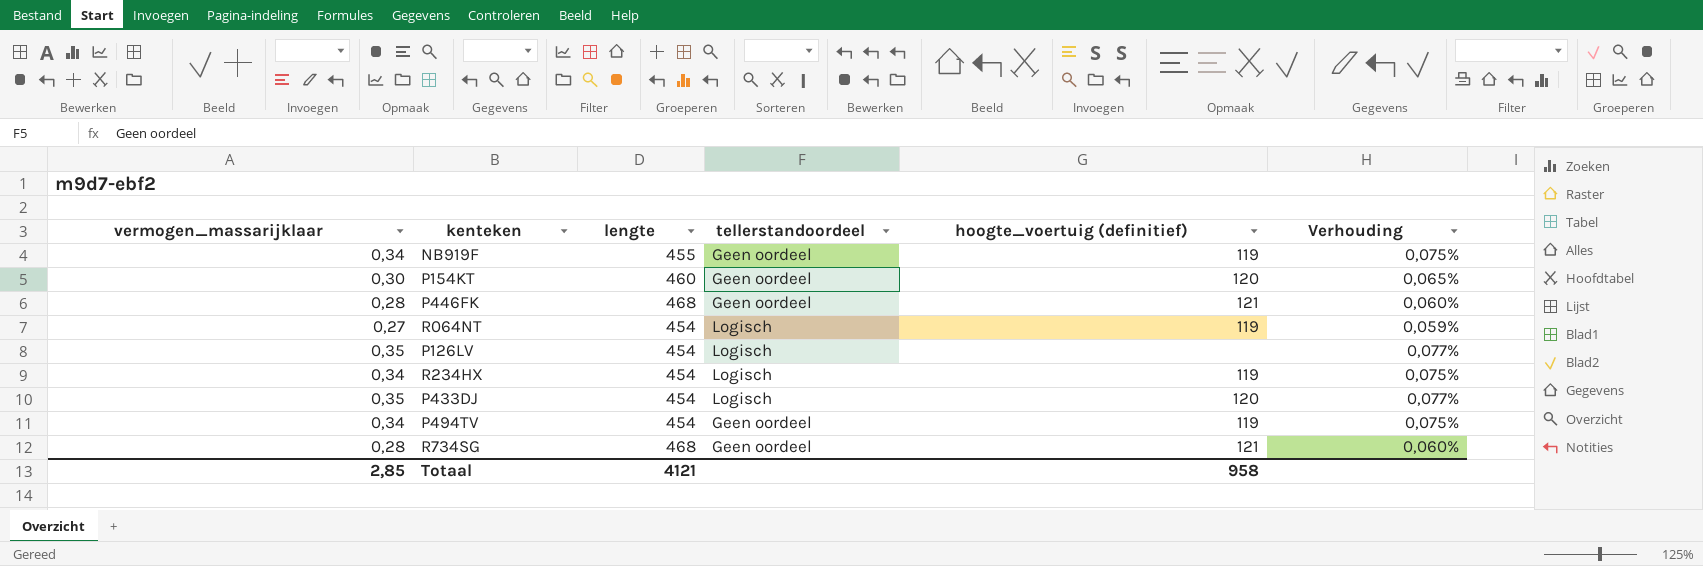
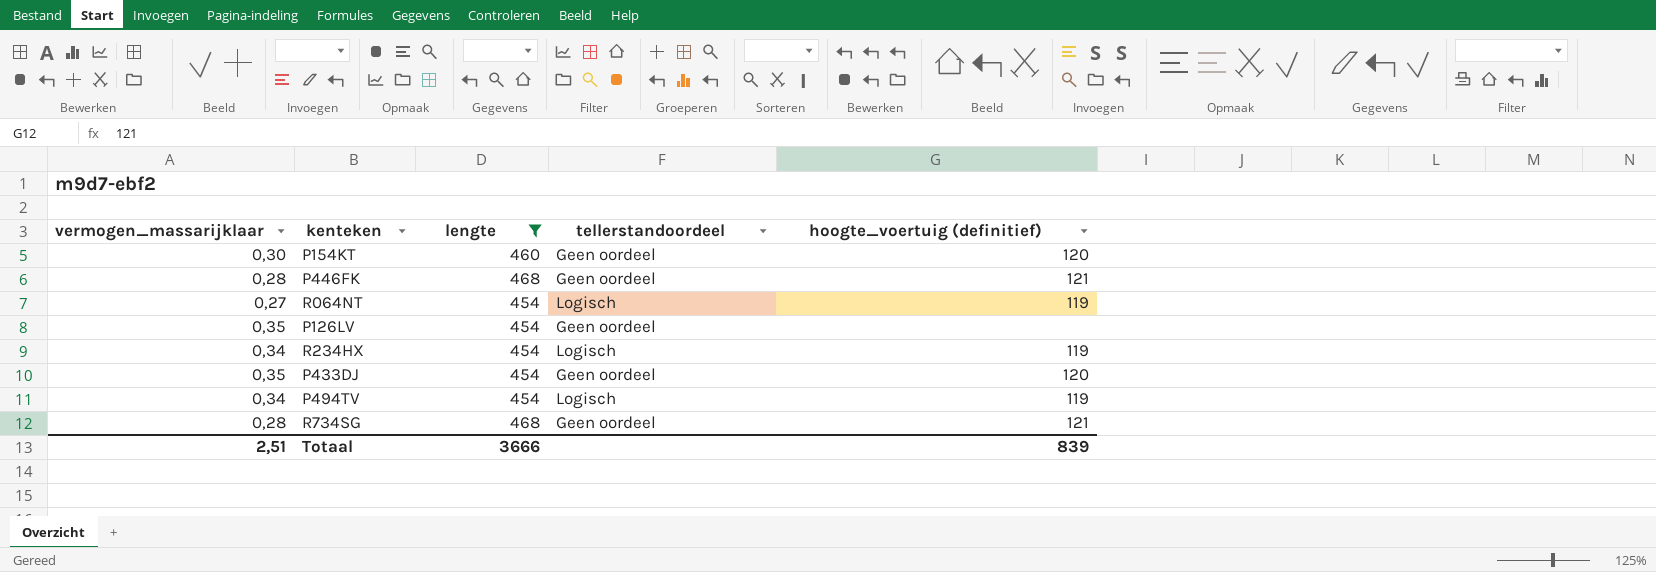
filter: none -> lengte != 455
column Verhouding | formula: [vermogen_massarijklaar] / [lengte] -> none
P126LV | tellerstandoordeel: Logisch -> Geen oordeel
P433DJ | tellerstandoordeel: Logisch -> Geen oordeel
P494TV | tellerstandoordeel: Geen oordeel -> Logisch
Totaal | vermogen_massarijklaar: 2,85 -> 2,51
Totaal | lengte: 4121 -> 3666
Totaal | hoogte_voertuig (definitief): 958 -> 839

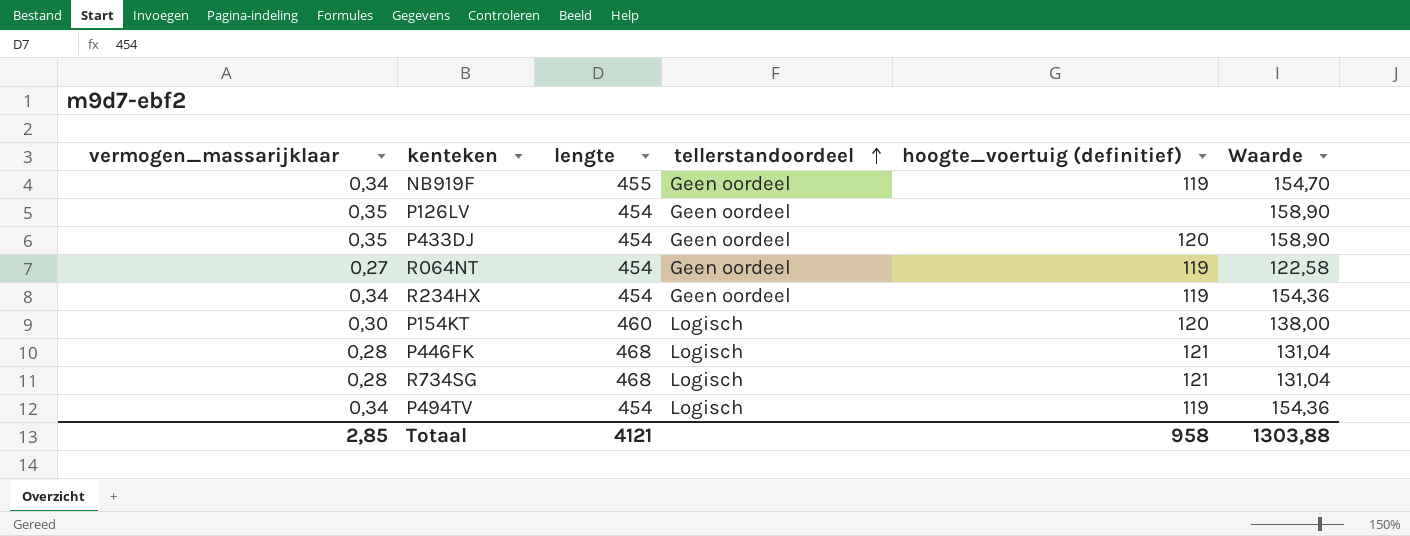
filter: lengte != 455 -> none
row order: none -> tellerstandoordeel ascending
column Waarde | formula: none -> [vermogen_massarijklaar] * [lengte]
R064NT | tellerstandoordeel: Logisch -> Geen oordeel
R234HX | tellerstandoordeel: Logisch -> Geen oordeel
P154KT | tellerstandoordeel: Geen oordeel -> Logisch
P446FK | tellerstandoordeel: Geen oordeel -> Logisch
R734SG | tellerstandoordeel: Geen oordeel -> Logisch
Totaal | vermogen_massarijklaar: 2,51 -> 2,85
Totaal | lengte: 3666 -> 4121
Totaal | hoogte_voertuig (definitief): 839 -> 958

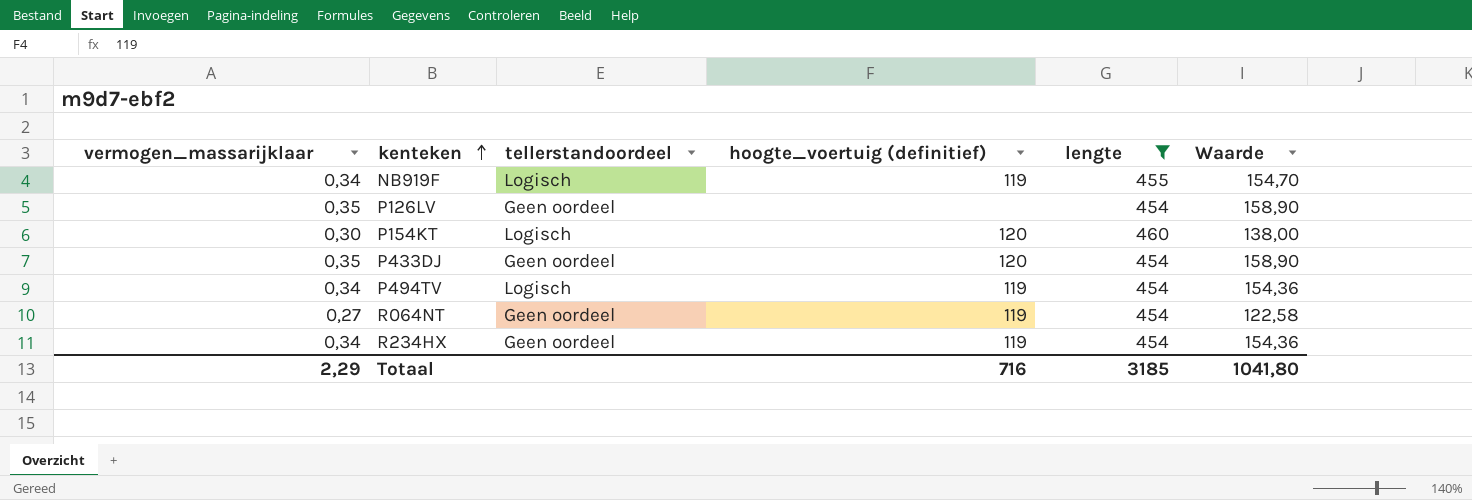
filter: none -> lengte != 468
row order: tellerstandoordeel ascending -> kenteken ascending
column lengte | position: 3 -> 5
NB919F | tellerstandoordeel: Geen oordeel -> Logisch
Totaal | vermogen_massarijklaar: 2,85 -> 2,29
Totaal | hoogte_voertuig (definitief): 958 -> 716
Totaal | lengte: 4121 -> 3185
Totaal | Waarde: 1303,88 -> 1041,80

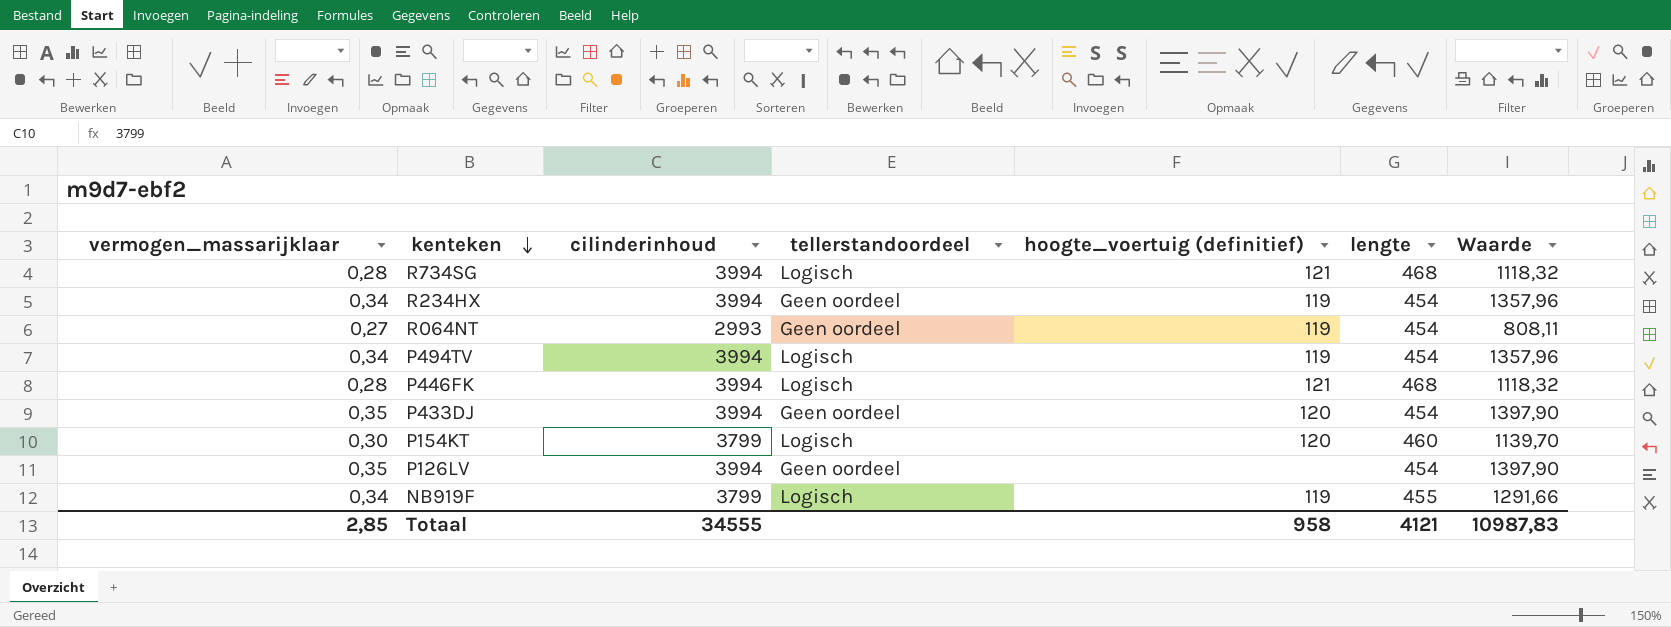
filter: lengte != 468 -> none
row order: kenteken ascending -> kenteken descending
column cilinderinhoud | position: none -> 3
column Waarde | formula: [vermogen_massarijklaar] * [lengte] -> [vermogen_massarijklaar] * [cilinderinhoud]
Totaal | vermogen_massarijklaar: 2,29 -> 2,85
Totaal | hoogte_voertuig (definitief): 716 -> 958
Totaal | lengte: 3185 -> 4121
Totaal | Waarde: 1041,80 -> 10987,83

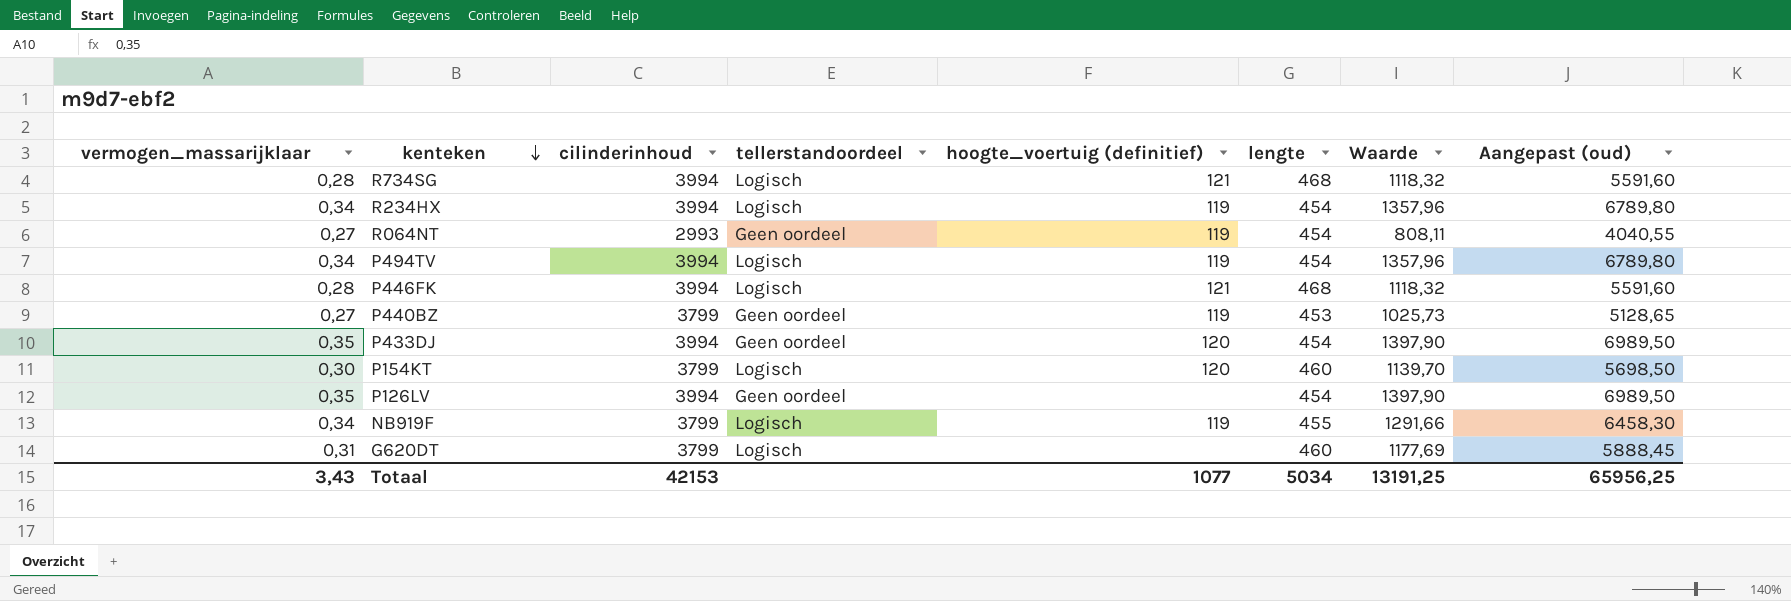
column Aangepast (oud) | formula: none -> [Waarde] * 5
R234HX | tellerstandoordeel: Geen oordeel -> Logisch
row P440BZ: none -> 0,27 | 3799 | Geen oordeel | 119 | 453 | 1025,73 | 5128,65
row G620DT: none -> 0,31 | 3799 | Logisch | none | 460 | 1177,69 | 5888,45
Totaal | vermogen_massarijklaar: 2,85 -> 3,43
Totaal | cilinderinhoud: 34555 -> 42153
Totaal | hoogte_voertuig (definitief): 958 -> 1077
Totaal | lengte: 4121 -> 5034
Totaal | Waarde: 10987,83 -> 13191,25

